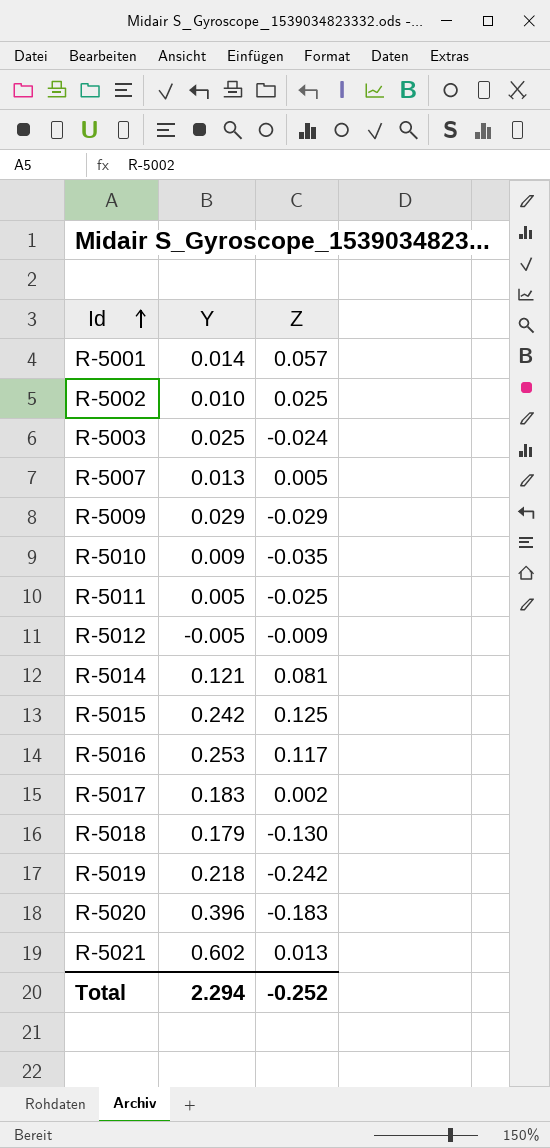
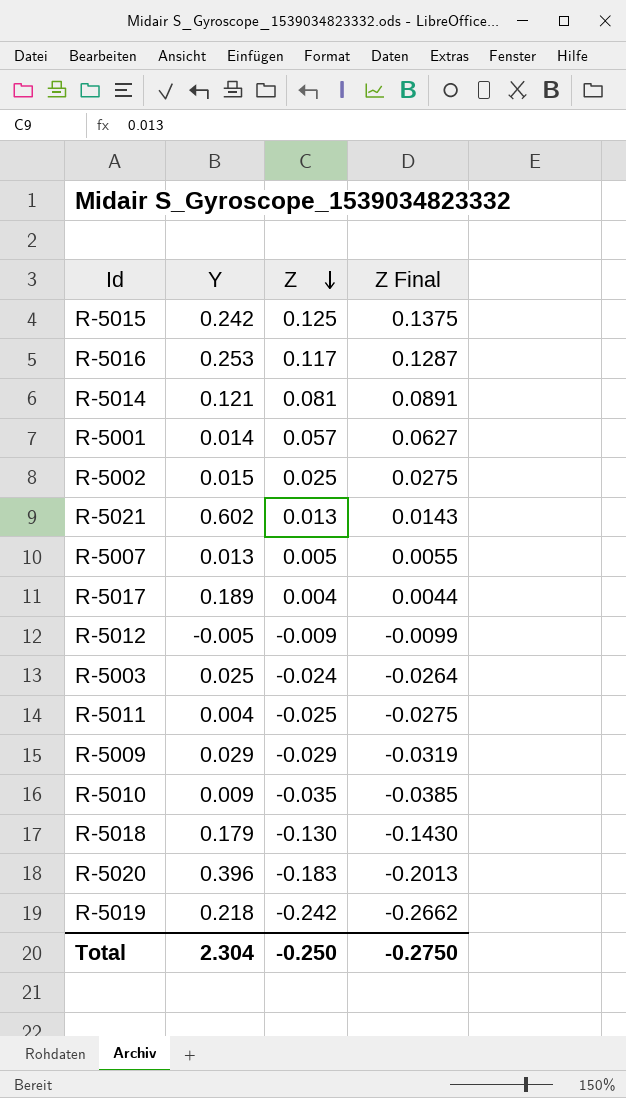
row order: Id ascending -> Z descending
column Z Final | formula: none -> [Z] * 1.1
R-5002 | Y: 0.010 -> 0.015
R-5017 | Y: 0.183 -> 0.189
R-5017 | Z: 0.002 -> 0.004
R-5011 | Y: 0.005 -> 0.004
Total | Y: 2.294 -> 2.304
Total | Z: -0.252 -> -0.250

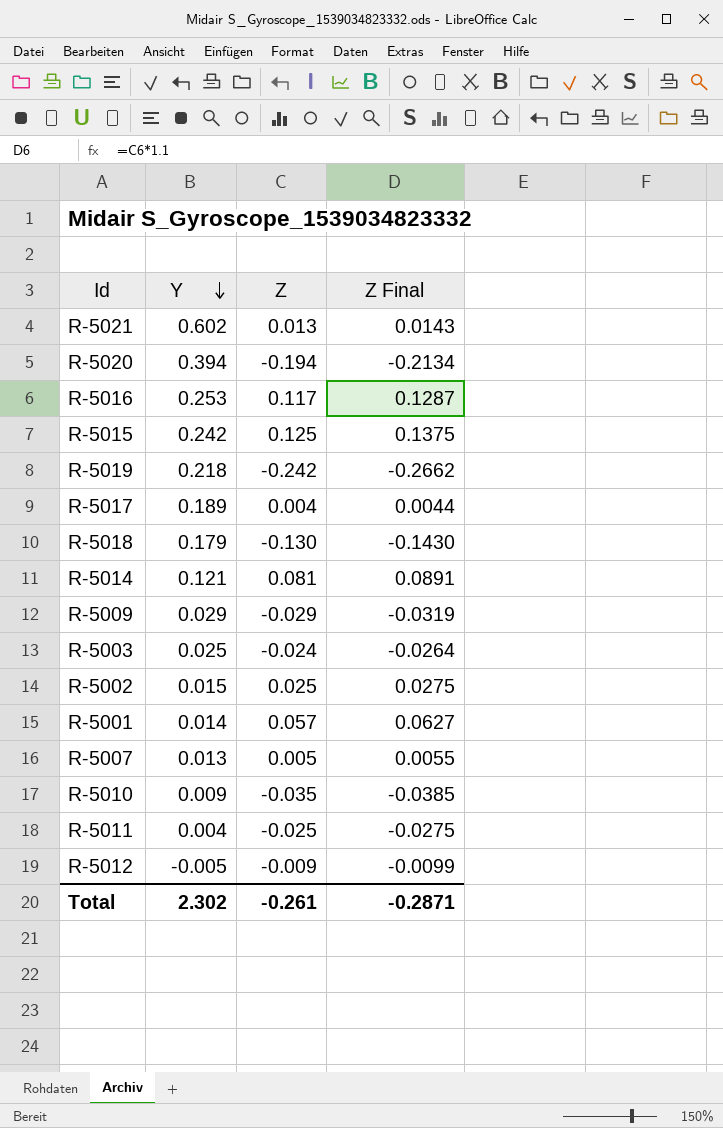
row order: Z descending -> Y descending
R-5020 | Y: 0.396 -> 0.394
R-5020 | Z: -0.183 -> -0.194
R-5020 | Z Final: -0.2013 -> -0.2134
Total | Y: 2.304 -> 2.302
Total | Z: -0.250 -> -0.261
Total | Z Final: -0.2750 -> -0.2871

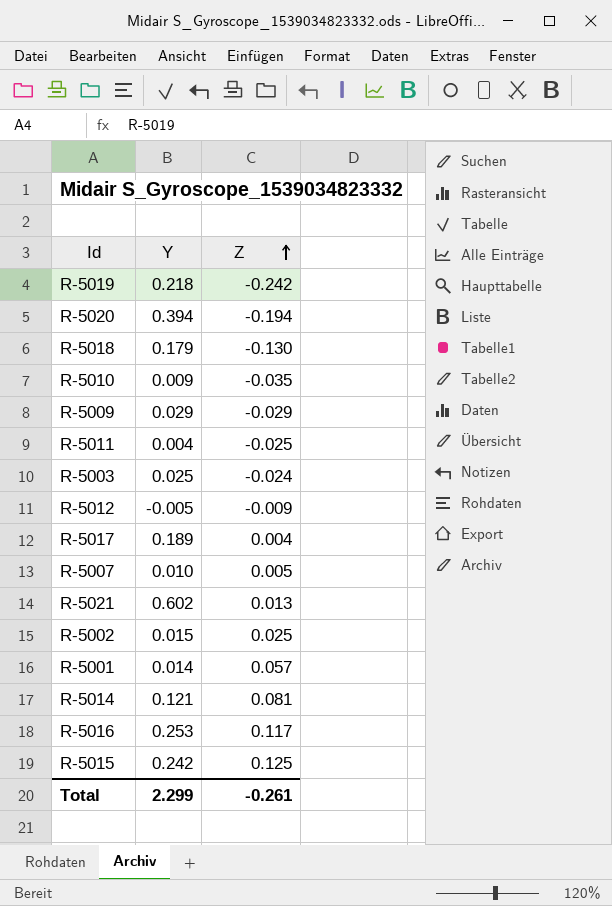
row order: Y descending -> Z ascending
column Z Final | formula: [Z] * 1.1 -> none
R-5007 | Y: 0.013 -> 0.010
Total | Y: 2.302 -> 2.299

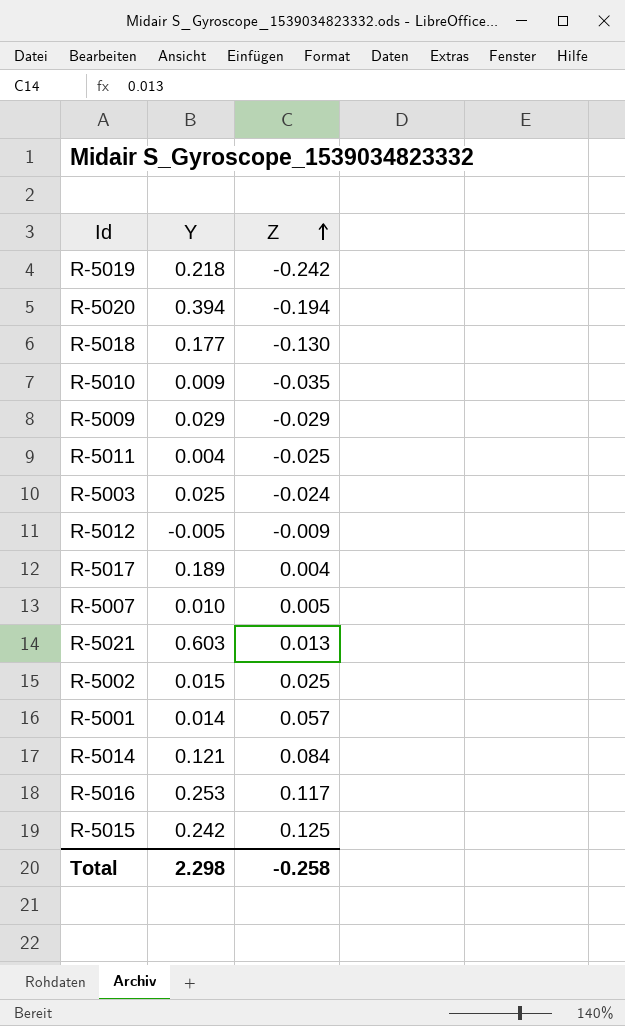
R-5018 | Y: 0.179 -> 0.177
R-5021 | Y: 0.602 -> 0.603
R-5014 | Z: 0.081 -> 0.084
Total | Y: 2.299 -> 2.298
Total | Z: -0.261 -> -0.258

